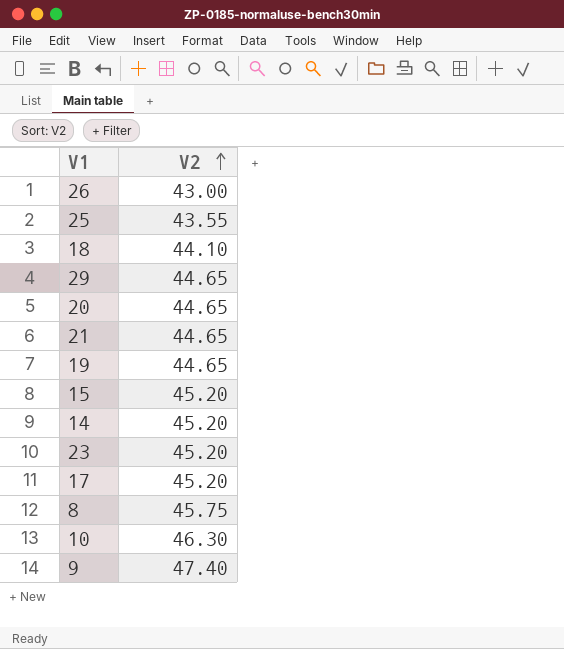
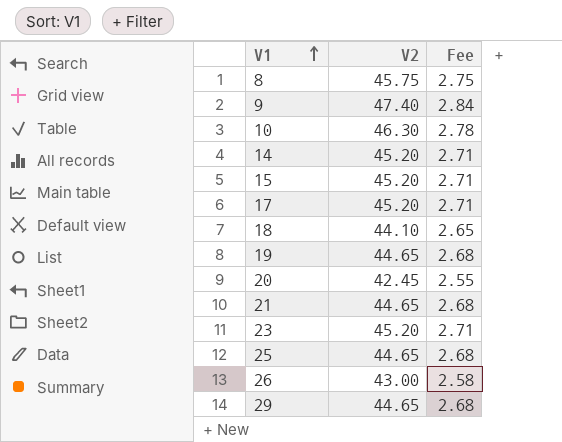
row order: V2 ascending -> V1 ascending
column Fee | formula: none -> [V2] * 0.06
20 | V2: 44.65 -> 42.45
25 | V2: 43.55 -> 44.65

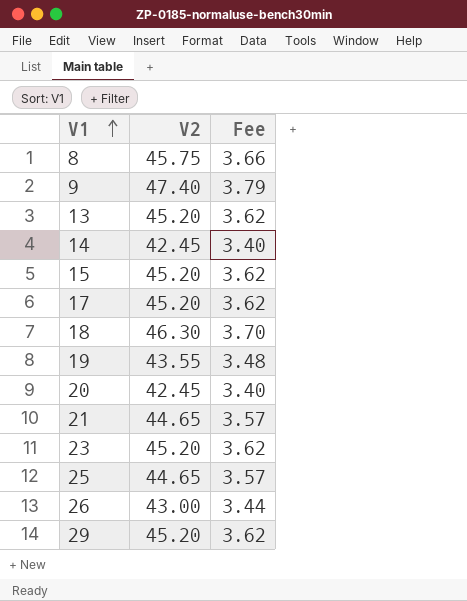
column Fee | formula: [V2] * 0.06 -> [V2] * 0.08
row 10: 46.30 | 2.78 -> none
row 13: none -> 45.20 | 3.62
14 | V2: 45.20 -> 42.45
18 | V2: 44.10 -> 46.30
19 | V2: 44.65 -> 43.55
29 | V2: 44.65 -> 45.20

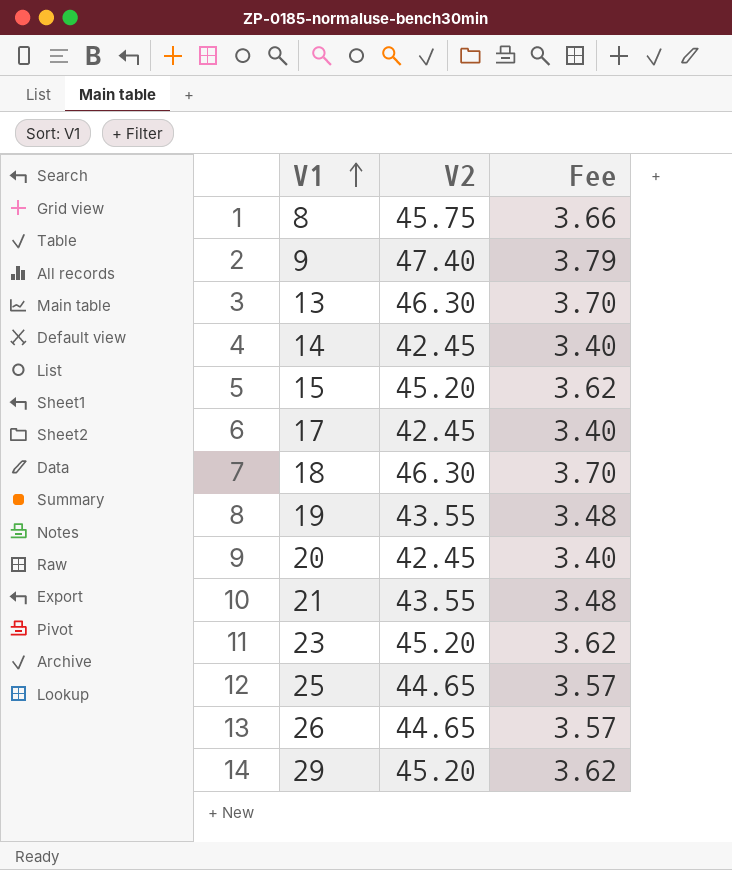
13 | V2: 45.20 -> 46.30
13 | Fee: 3.62 -> 3.70
17 | V2: 45.20 -> 42.45
17 | Fee: 3.62 -> 3.40
21 | V2: 44.65 -> 43.55
21 | Fee: 3.57 -> 3.48
26 | V2: 43.00 -> 44.65
26 | Fee: 3.44 -> 3.57

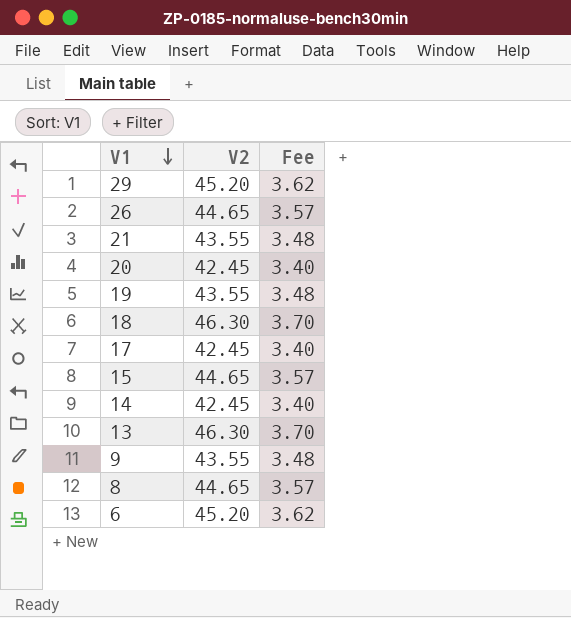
row order: V1 ascending -> V1 descending
row 23: 45.20 | 3.62 -> none
row 25: 44.65 | 3.57 -> none
15 | V2: 45.20 -> 44.65
15 | Fee: 3.62 -> 3.57
9 | V2: 47.40 -> 43.55
9 | Fee: 3.79 -> 3.48
8 | V2: 45.75 -> 44.65
8 | Fee: 3.66 -> 3.57
row 6: none -> 45.20 | 3.62

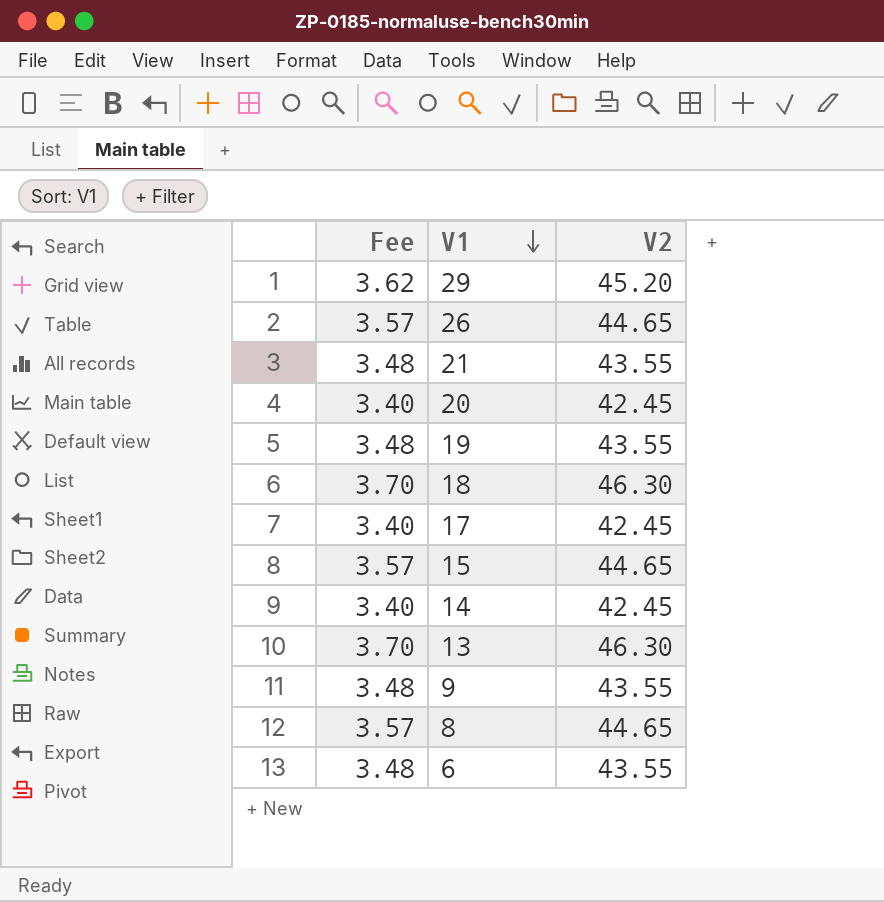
column Fee | position: 3 -> 1
6 | Fee: 3.62 -> 3.48
6 | V2: 45.20 -> 43.55

